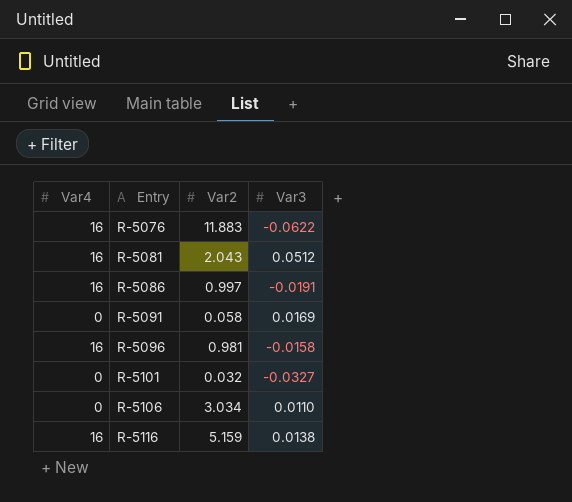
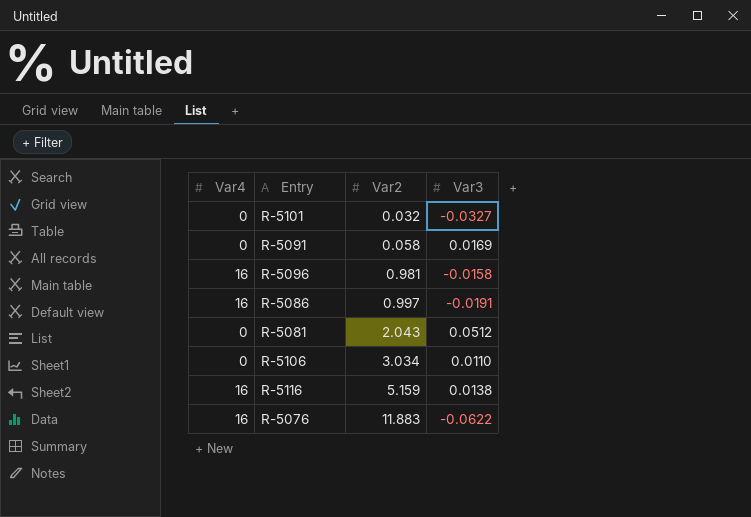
row order: Entry ascending -> Var2 ascending
R-5081 | Var4: 16 -> 0

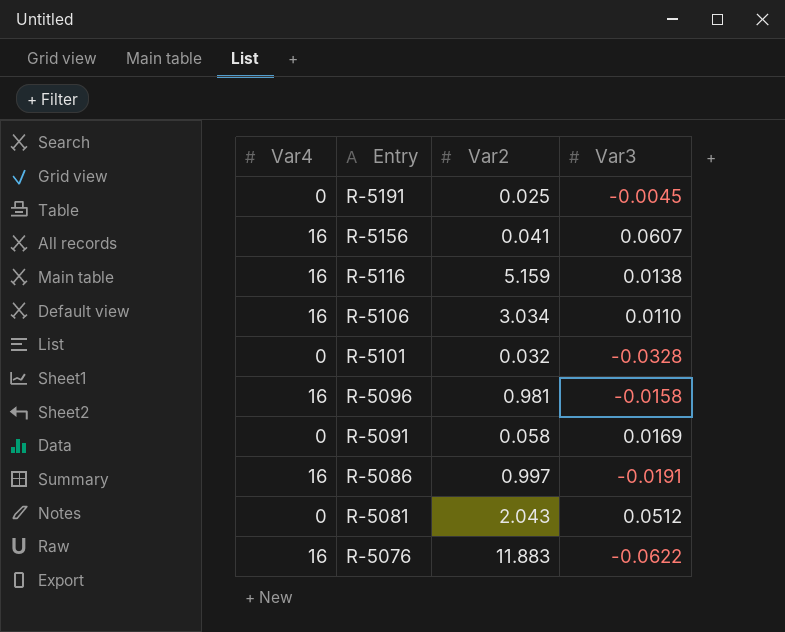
row order: Var2 ascending -> Entry descending
row R-5191: none -> 0 | 0.025 | -0.0045
row R-5156: none -> 16 | 0.041 | 0.0607
R-5106 | Var4: 0 -> 16
R-5101 | Var3: -0.0327 -> -0.0328

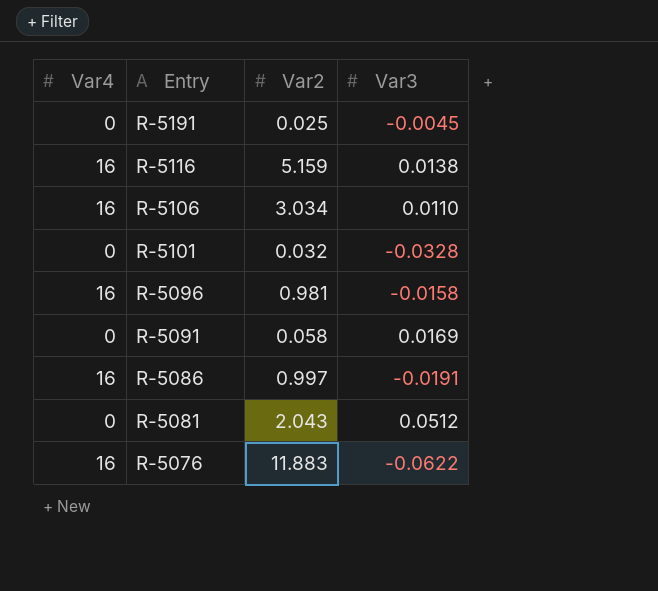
row R-5156: 16 | 0.041 | 0.0607 -> none

